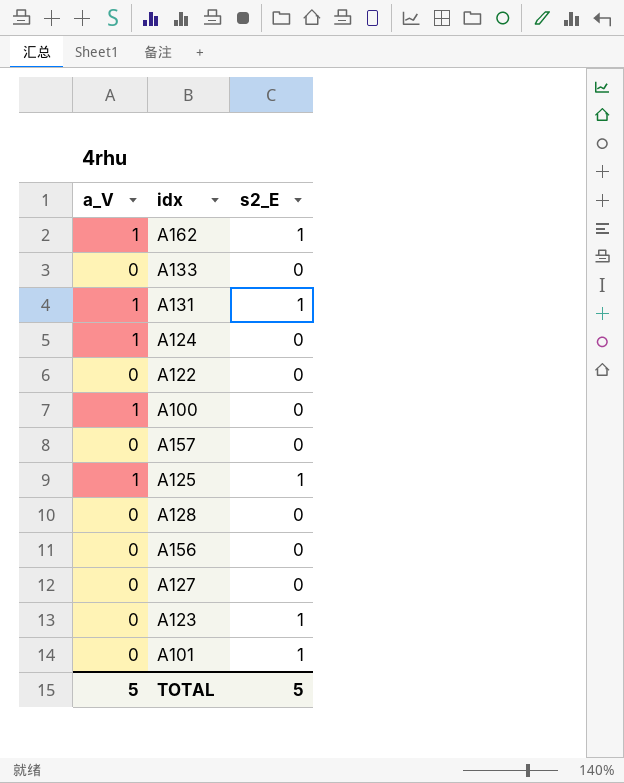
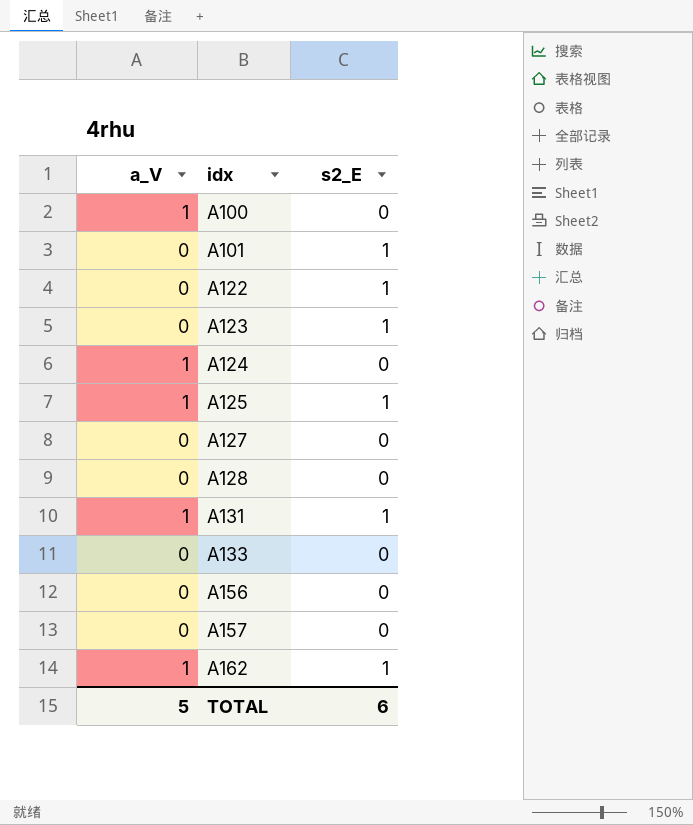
row order: none -> idx ascending
A122 | s2_E: 0 -> 1
TOTAL | s2_E: 5 -> 6

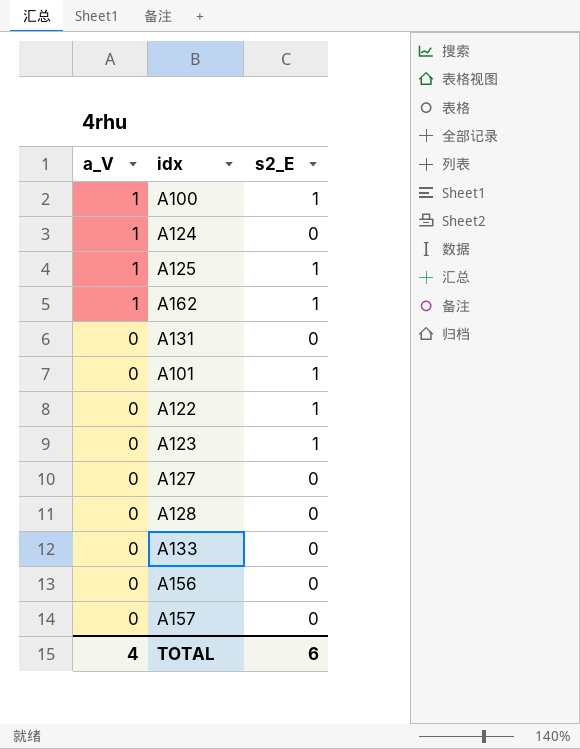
row order: idx ascending -> a_V descending
A100 | s2_E: 0 -> 1
A131 | a_V: 1 -> 0
A131 | s2_E: 1 -> 0
TOTAL | a_V: 5 -> 4

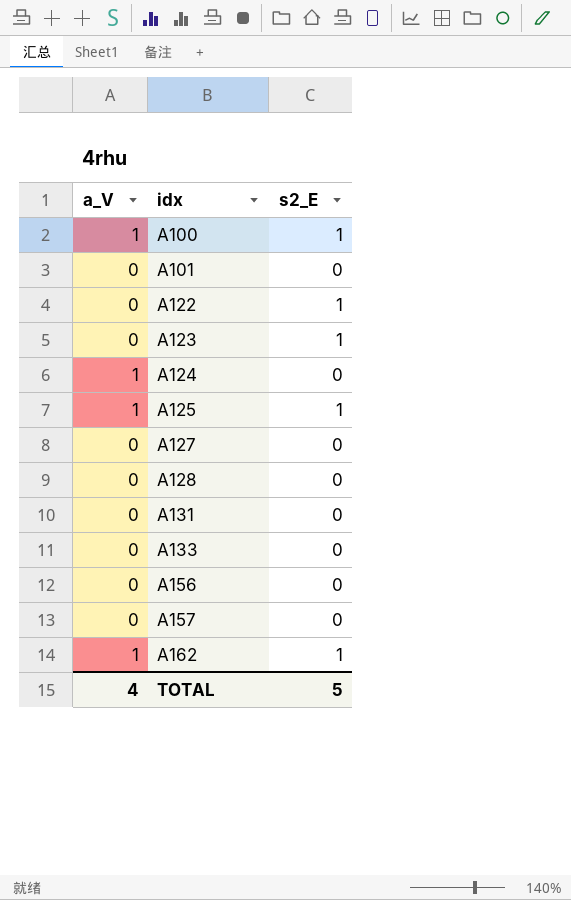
row order: a_V descending -> idx ascending
A101 | s2_E: 1 -> 0
TOTAL | s2_E: 6 -> 5

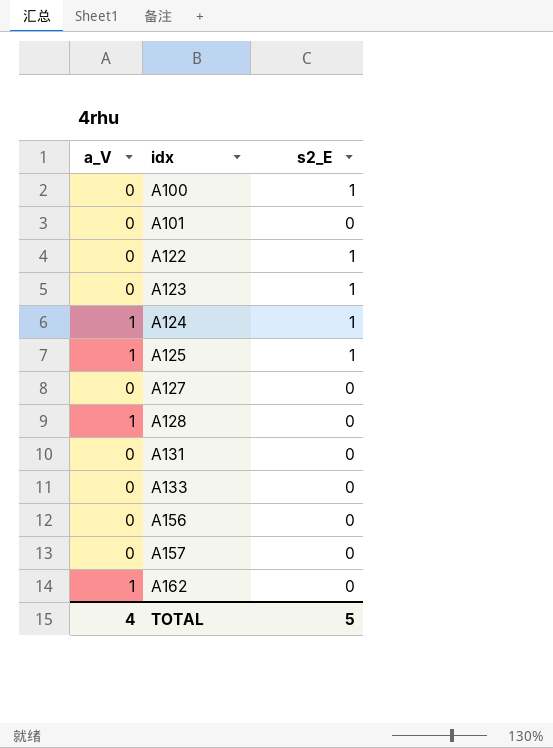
A100 | a_V: 1 -> 0
A124 | s2_E: 0 -> 1
A128 | a_V: 0 -> 1
A162 | s2_E: 1 -> 0

